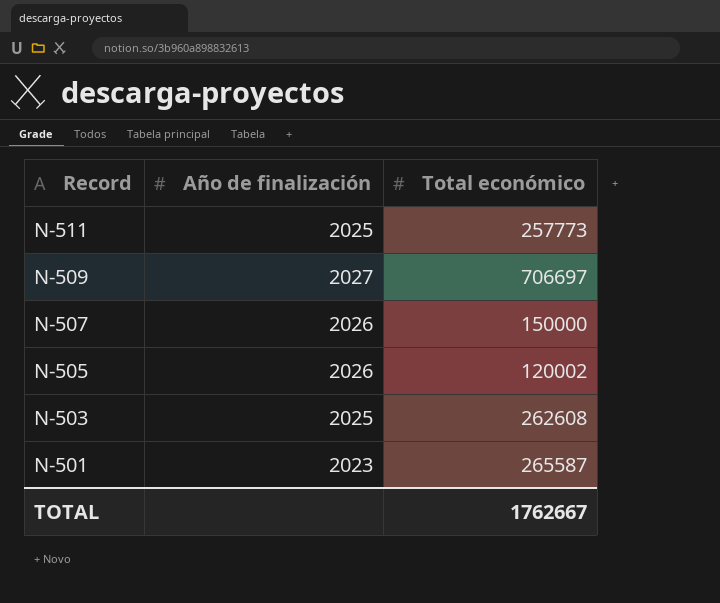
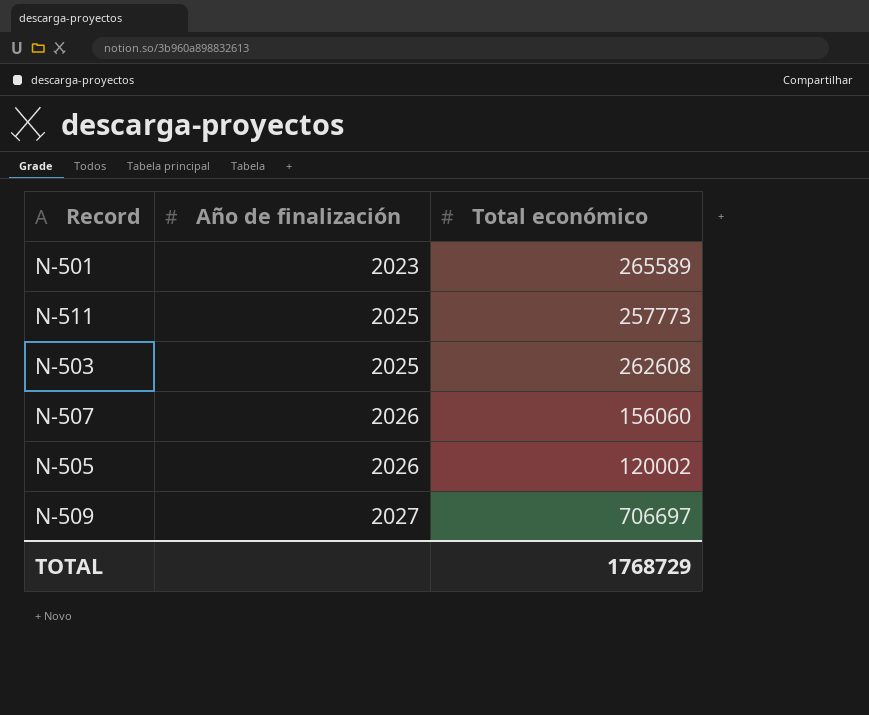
row order: Record descending -> Año de finalización ascending
N-501 | Total económico: 265587 -> 265589
N-507 | Total económico: 150000 -> 156060
TOTAL | Total económico: 1762667 -> 1768729

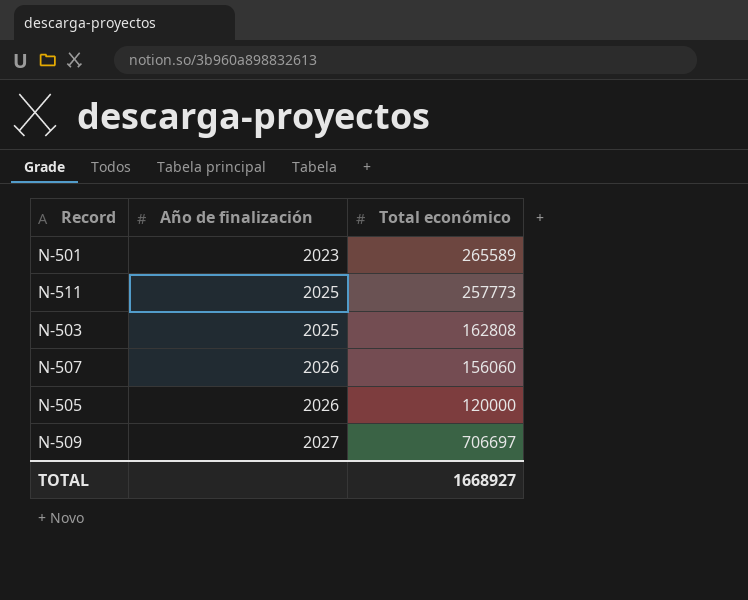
N-503 | Total económico: 262608 -> 162808
N-505 | Total económico: 120002 -> 120000
TOTAL | Total económico: 1768729 -> 1668927

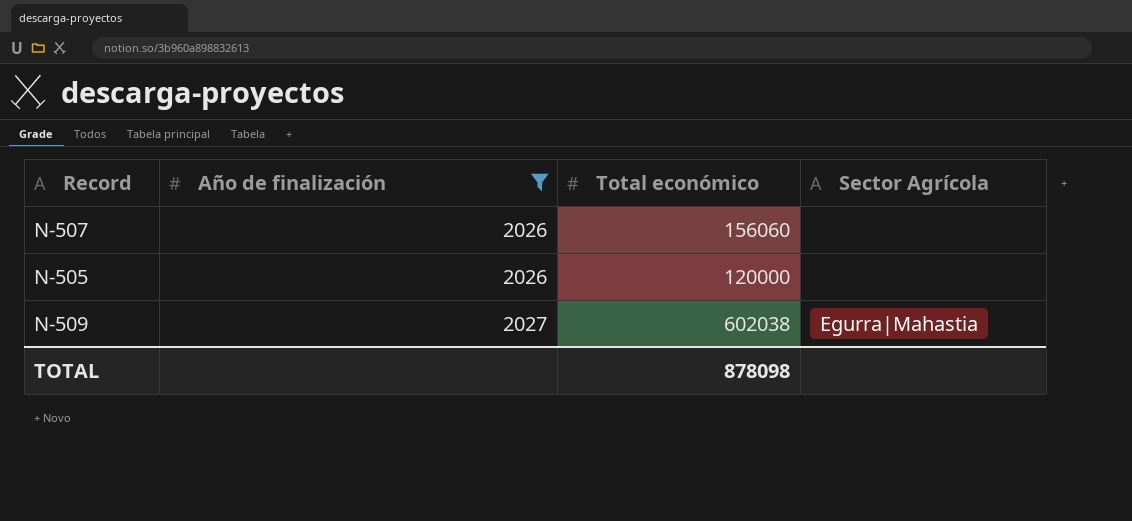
filter: none -> Año de finalización >= 2026
column Sector Agrícola | position: none -> 4
N-509 | Total económico: 706697 -> 602038
TOTAL | Total económico: 1668927 -> 878098

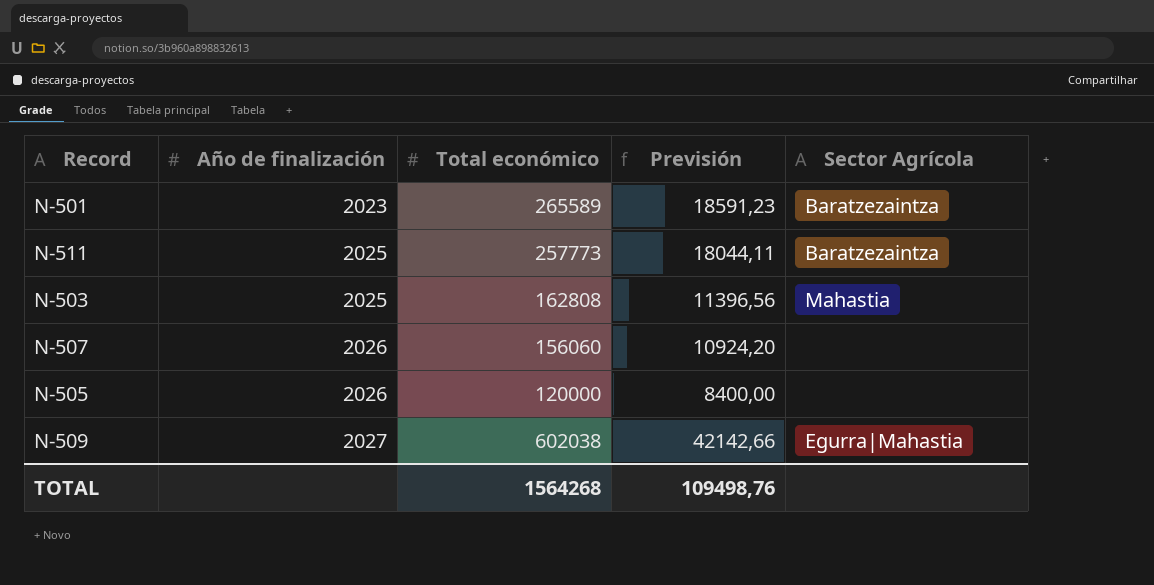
filter: Año de finalización >= 2026 -> none
column Previsión | formula: none -> [Total económico] * 0,07
TOTAL | Total económico: 878098 -> 1564268

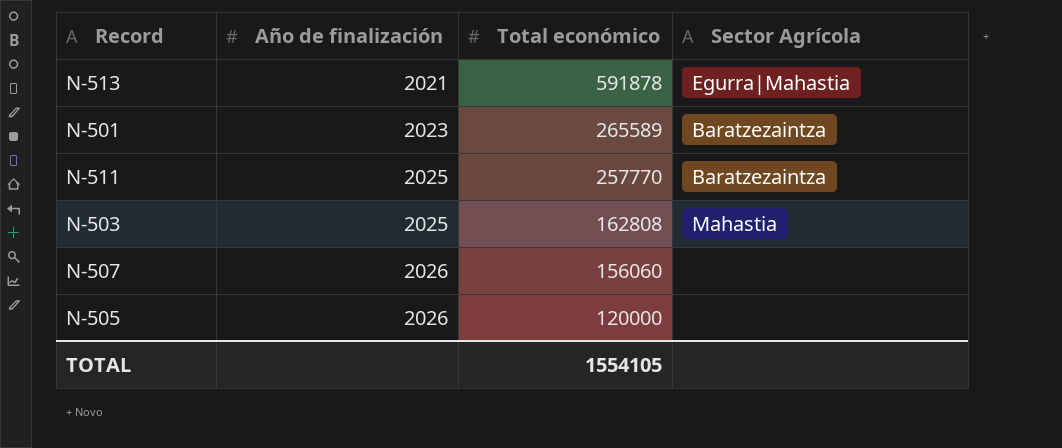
column Previsión | formula: [Total económico] * 0,07 -> none
row N-509: 2027 | 602038 | 42142,66 | Egurra|Mahastia -> none
row N-513: none -> 2021 | 591878 | Egurra|Mahastia
N-511 | Total económico: 257773 -> 257770
TOTAL | Total económico: 1564268 -> 1554105

